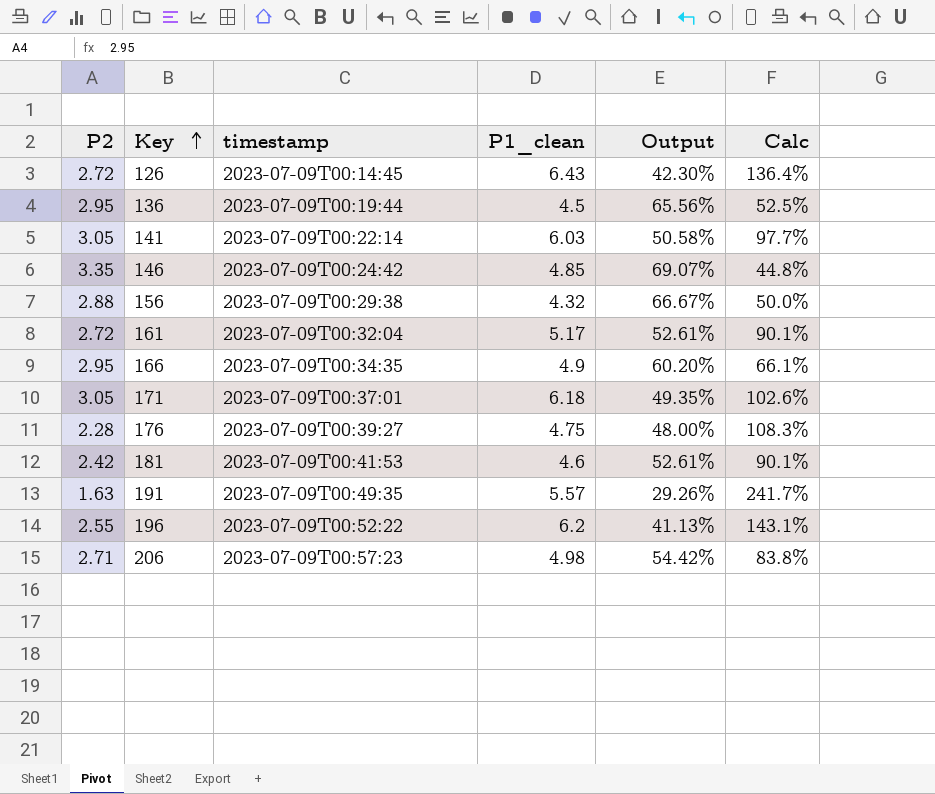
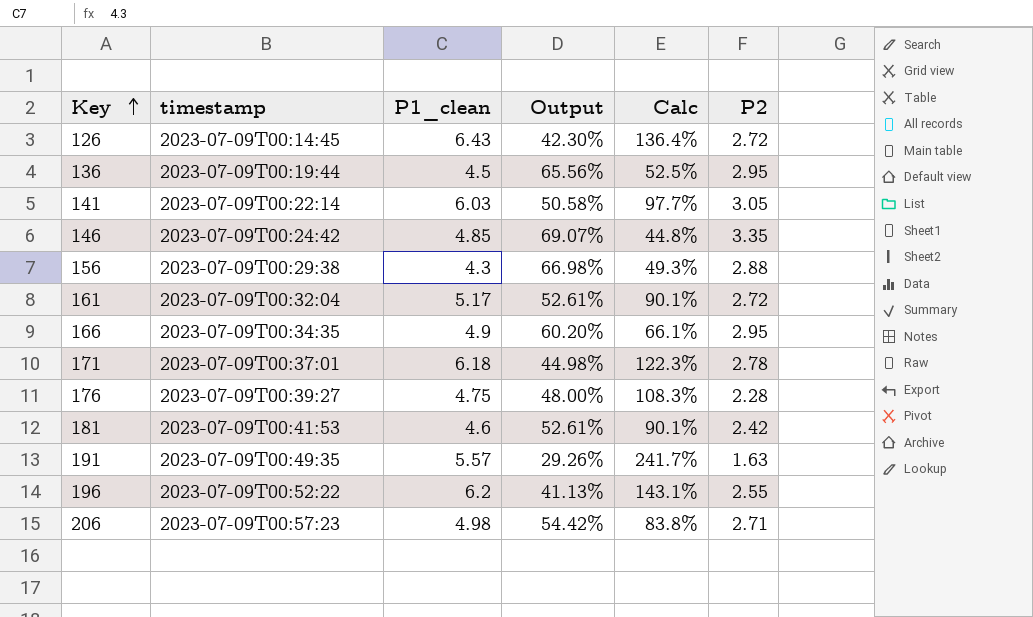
column P2 | position: 1 -> 6
156 | P1_clean: 4.32 -> 4.3
156 | Output: 66.67% -> 66.98%
156 | Calc: 50.0% -> 49.3%
171 | Output: 49.35% -> 44.98%
171 | Calc: 102.6% -> 122.3%
171 | P2: 3.05 -> 2.78

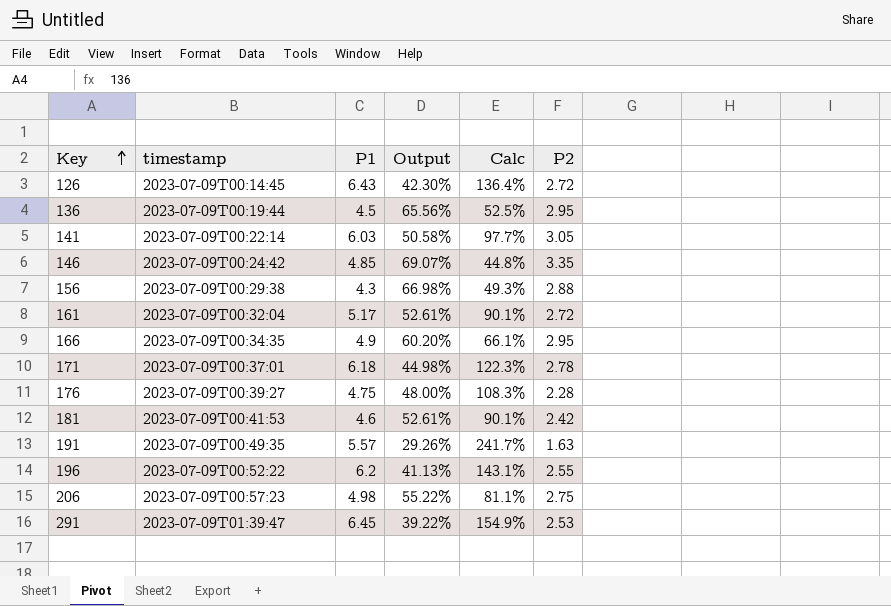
column name: P1_clean -> P1
206 | Output: 54.42% -> 55.22%
206 | Calc: 83.8% -> 81.1%
206 | P2: 2.71 -> 2.75
row 291: none -> 2023-07-09T01:39:47 | 6.45 | 39.22% | 154.9% | 2.53

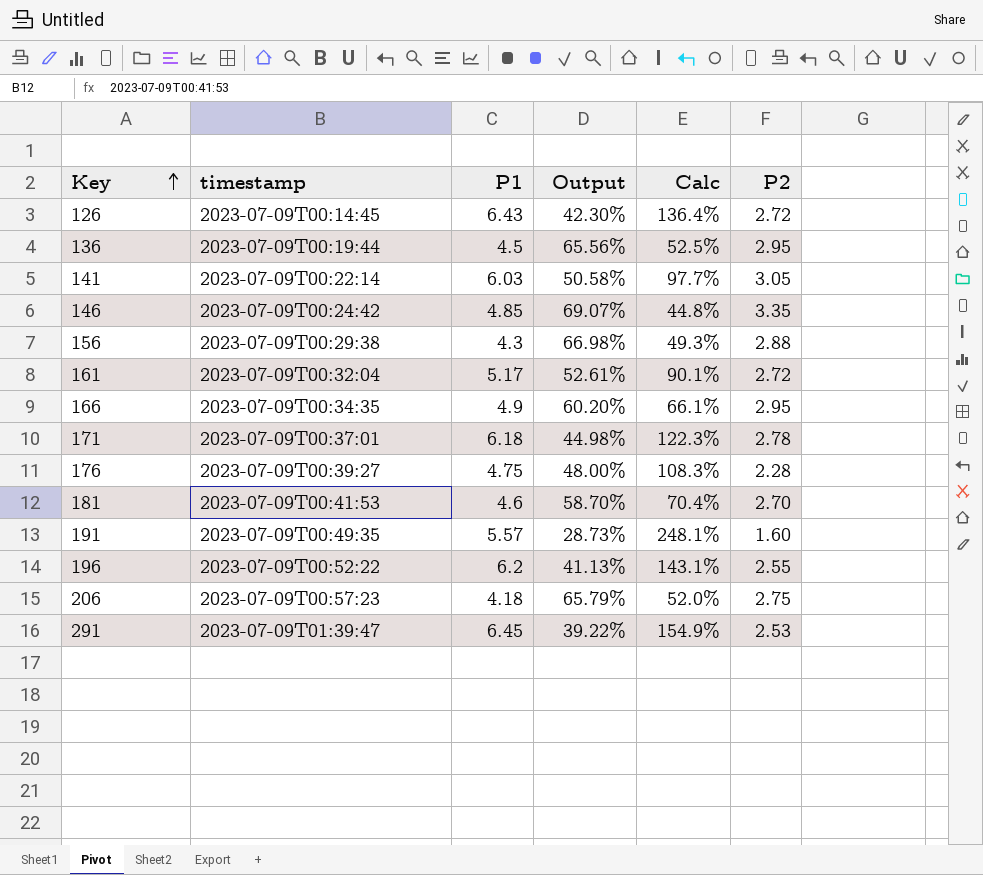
181 | Output: 52.61% -> 58.70%
181 | Calc: 90.1% -> 70.4%
181 | P2: 2.42 -> 2.70
191 | Output: 29.26% -> 28.73%
191 | Calc: 241.7% -> 248.1%
191 | P2: 1.63 -> 1.60
206 | P1: 4.98 -> 4.18
206 | Output: 55.22% -> 65.79%
206 | Calc: 81.1% -> 52.0%

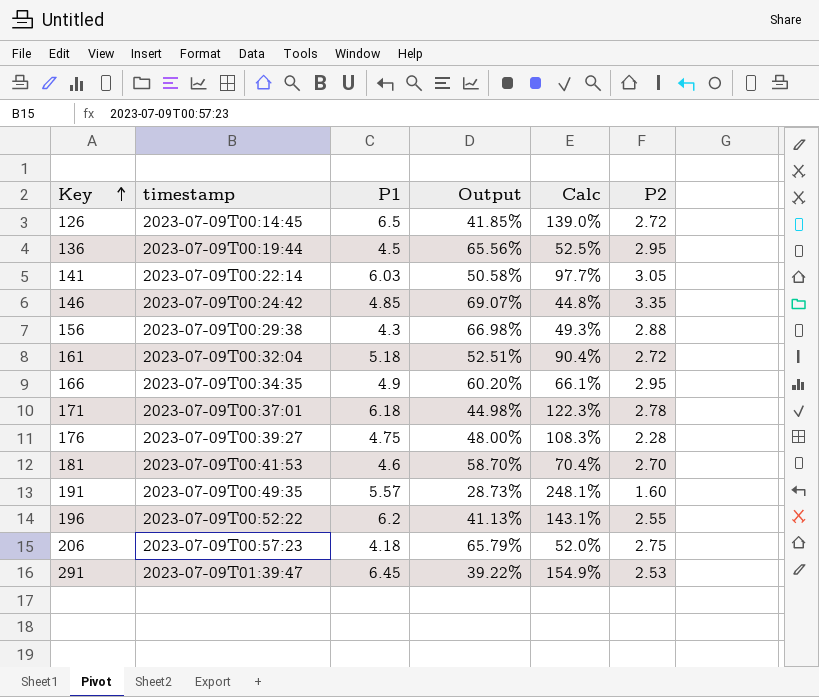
126 | P1: 6.43 -> 6.5
126 | Output: 42.30% -> 41.85%
126 | Calc: 136.4% -> 139.0%
161 | P1: 5.17 -> 5.18
161 | Output: 52.61% -> 52.51%
161 | Calc: 90.1% -> 90.4%

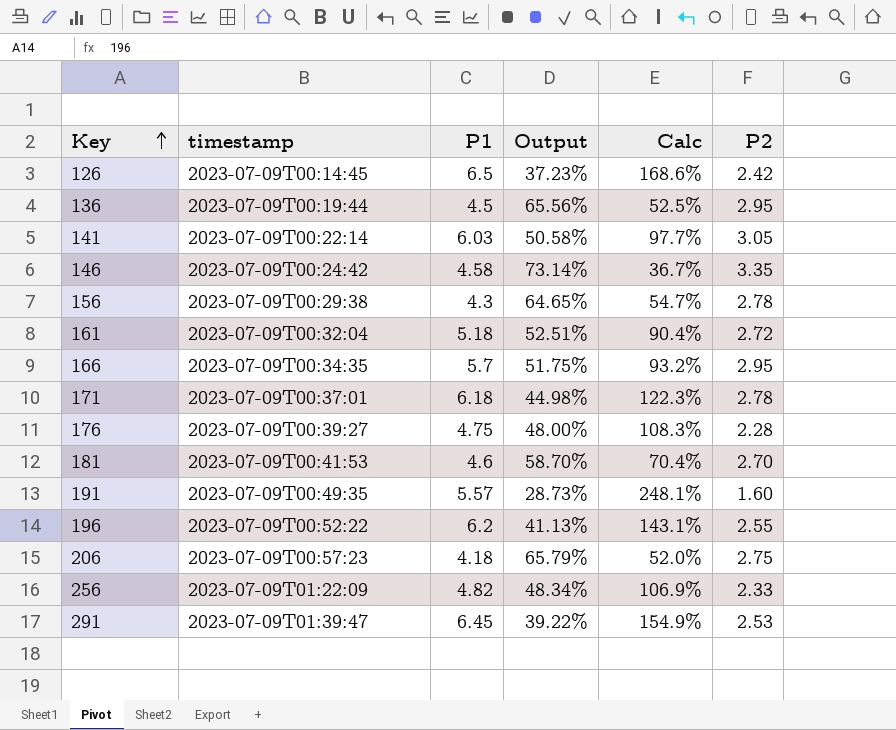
126 | Output: 41.85% -> 37.23%
126 | Calc: 139.0% -> 168.6%
126 | P2: 2.72 -> 2.42
146 | P1: 4.85 -> 4.58
146 | Output: 69.07% -> 73.14%
146 | Calc: 44.8% -> 36.7%
156 | Output: 66.98% -> 64.65%
156 | Calc: 49.3% -> 54.7%
156 | P2: 2.88 -> 2.78
166 | P1: 4.9 -> 5.7
166 | Output: 60.20% -> 51.75%
166 | Calc: 66.1% -> 93.2%
row 256: none -> 2023-07-09T01:22:09 | 4.82 | 48.34% | 106.9% | 2.33

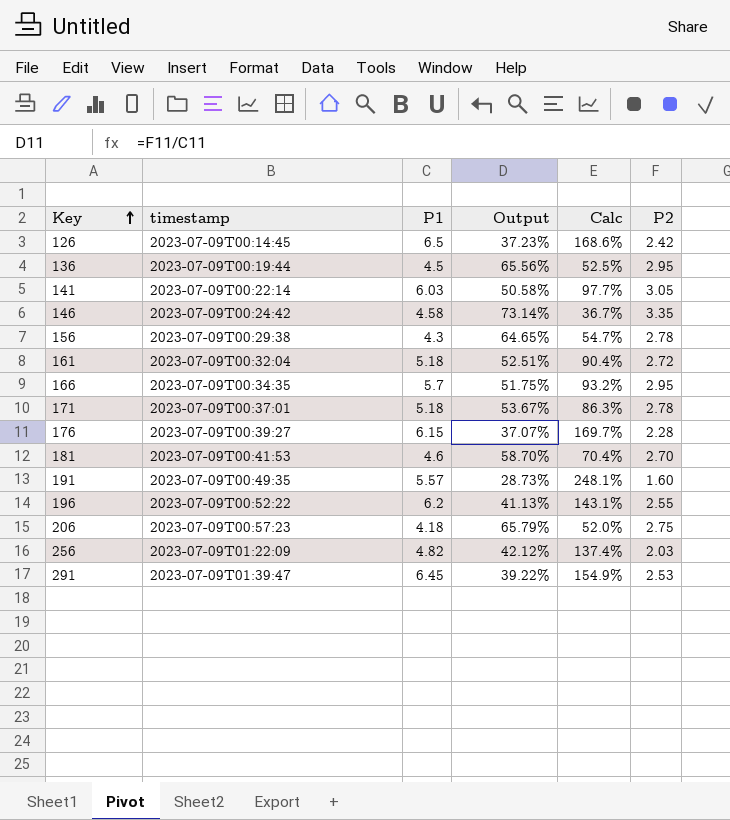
171 | P1: 6.18 -> 5.18
171 | Output: 44.98% -> 53.67%
171 | Calc: 122.3% -> 86.3%
176 | P1: 4.75 -> 6.15
176 | Output: 48.00% -> 37.07%
176 | Calc: 108.3% -> 169.7%
256 | Output: 48.34% -> 42.12%
256 | Calc: 106.9% -> 137.4%
256 | P2: 2.33 -> 2.03

